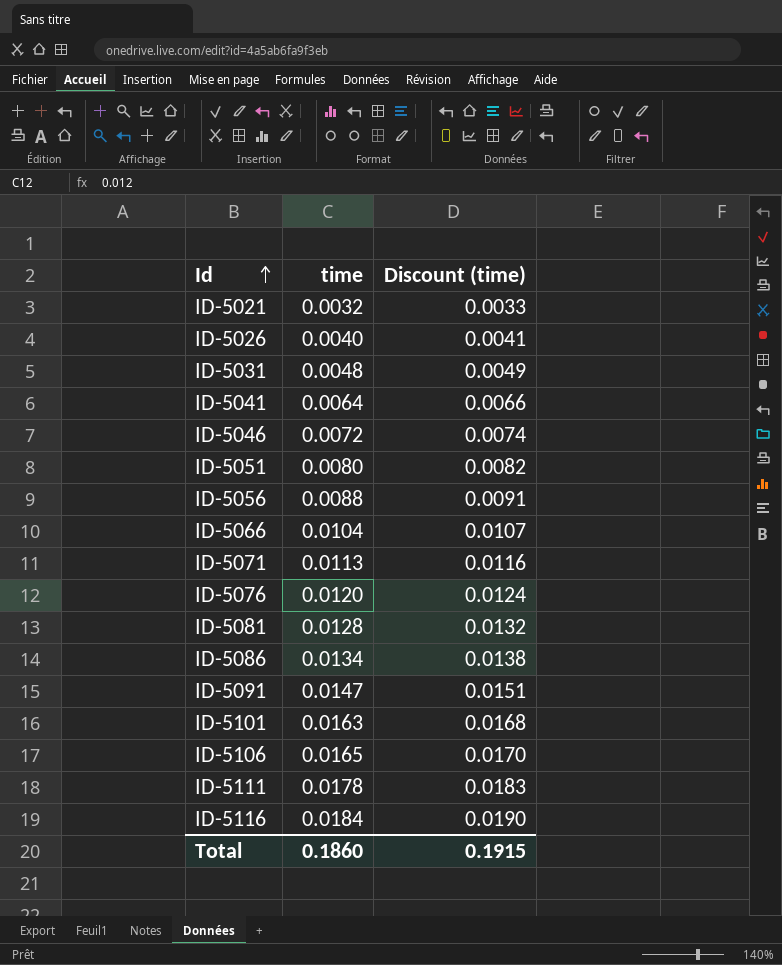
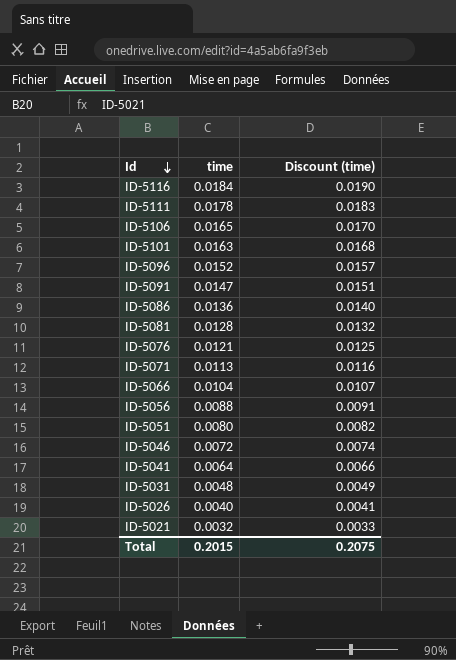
row order: Id ascending -> Id descending
row ID-5096: none -> 0.0152 | 0.0157
ID-5086 | time: 0.0134 -> 0.0136
ID-5086 | Discount (time): 0.0138 -> 0.0140
ID-5076 | time: 0.0120 -> 0.0121
ID-5076 | Discount (time): 0.0124 -> 0.0125
Total | time: 0.1860 -> 0.2015
Total | Discount (time): 0.1915 -> 0.2075

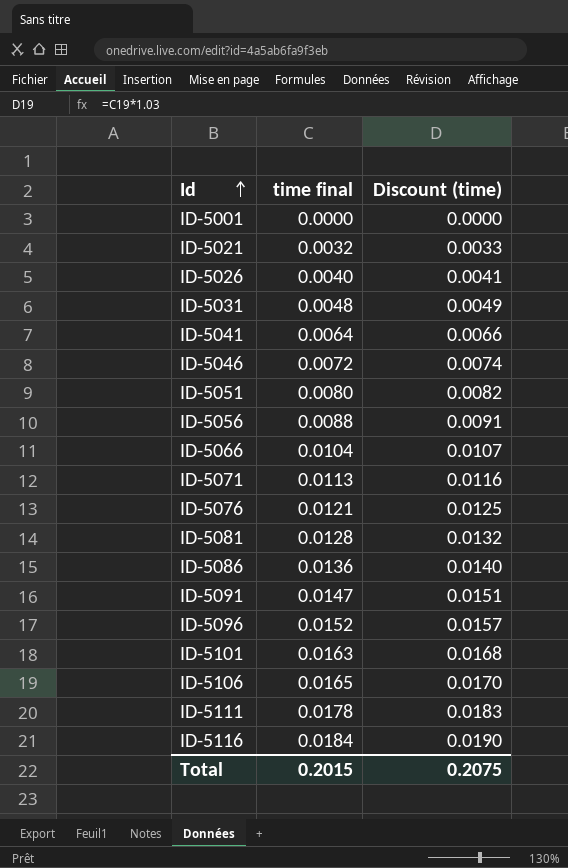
row order: Id descending -> Id ascending
column name: time -> time final
row ID-5001: none -> 0.0000 | 0.0000

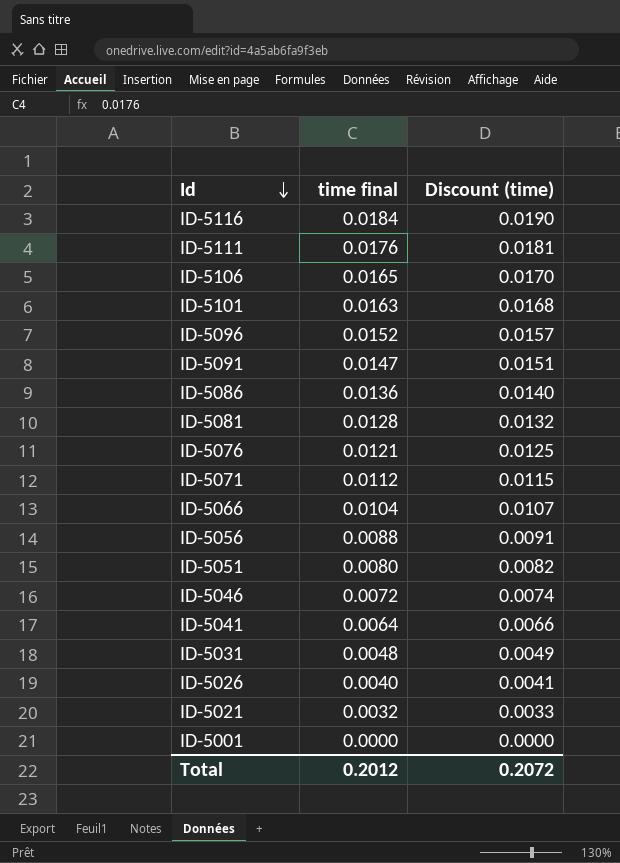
row order: Id ascending -> Id descending
ID-5111 | time final: 0.0178 -> 0.0176
ID-5111 | Discount (time): 0.0183 -> 0.0181
ID-5071 | time final: 0.0113 -> 0.0112
ID-5071 | Discount (time): 0.0116 -> 0.0115
Total | time final: 0.2015 -> 0.2012
Total | Discount (time): 0.2075 -> 0.2072

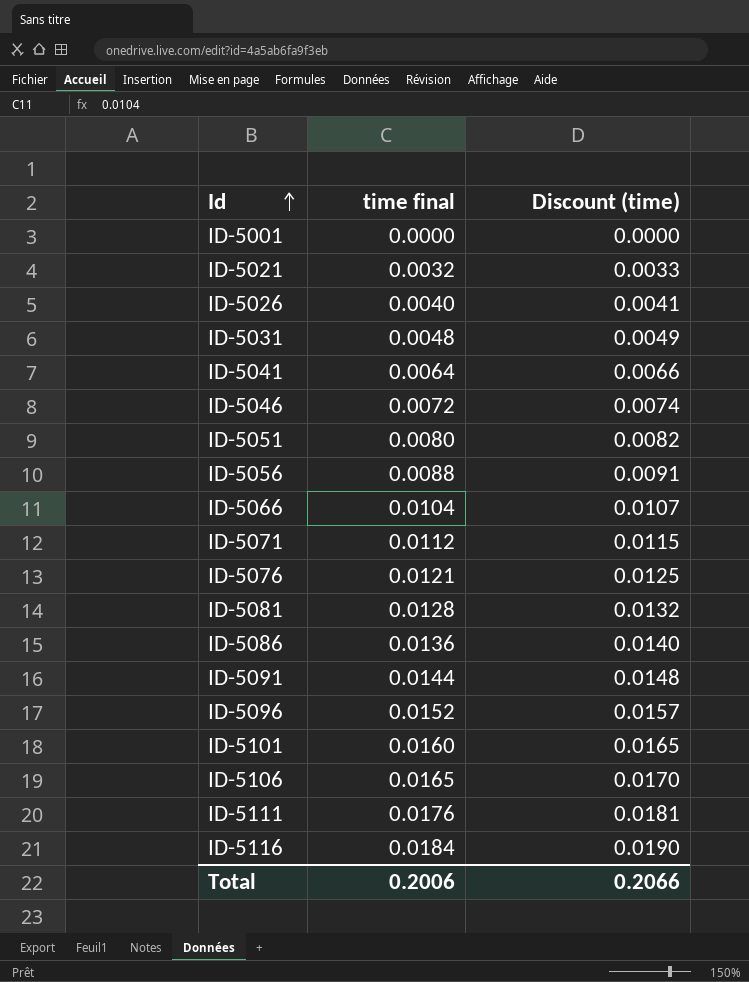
row order: Id descending -> Id ascending
ID-5091 | time final: 0.0147 -> 0.0144
ID-5091 | Discount (time): 0.0151 -> 0.0148
ID-5101 | time final: 0.0163 -> 0.0160
ID-5101 | Discount (time): 0.0168 -> 0.0165
Total | time final: 0.2012 -> 0.2006
Total | Discount (time): 0.2072 -> 0.2066

